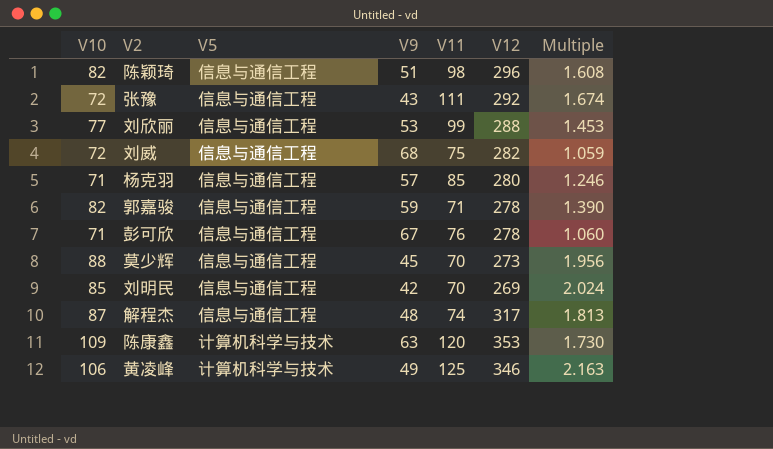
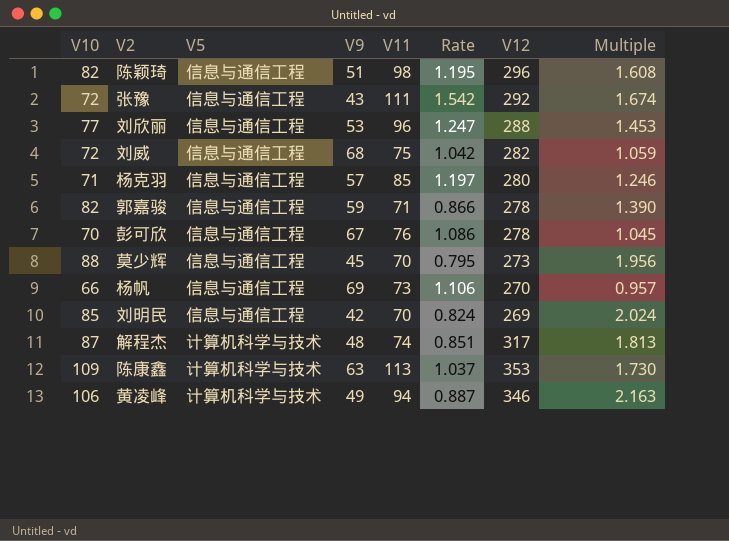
column Rate | formula: none -> [V11] / [V10]
刘欣丽 | V11: 99 -> 96
彭可欣 | V10: 71 -> 70
彭可欣 | Multiple: 1.060 -> 1.045
row 杨帆: none -> 66 | 信息与通信工程 | 69 | 73 | 1.106 | 270 | 0.957
解程杰 | V5: 信息与通信工程 -> 计算机科学与技术
陈康鑫 | V11: 120 -> 113
黄凌峰 | V11: 125 -> 94

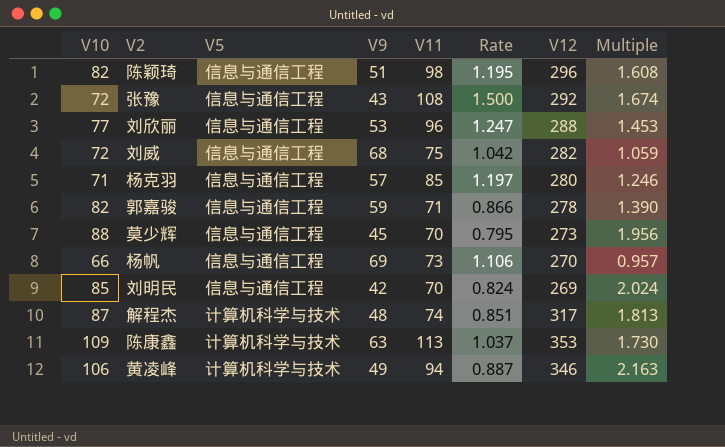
row 彭可欣: 70 | 信息与通信工程 | 67 | 76 | 1.086 | 278 | 1.045 -> none
张豫 | V11: 111 -> 108
张豫 | Rate: 1.542 -> 1.500

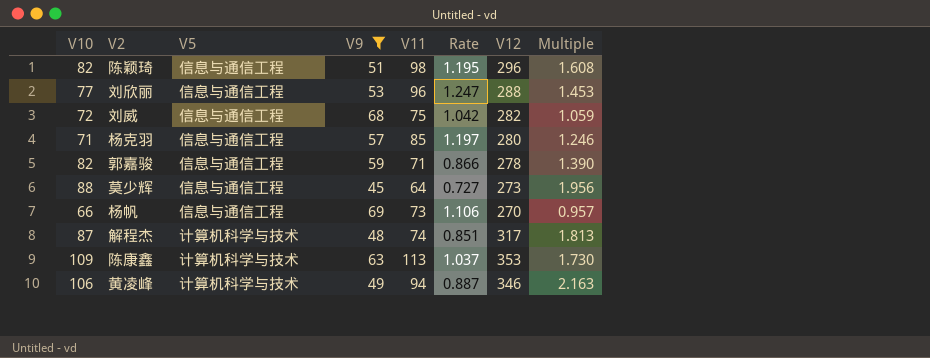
filter: none -> V9 >= 45
莫少辉 | V11: 70 -> 64
莫少辉 | Rate: 0.795 -> 0.727

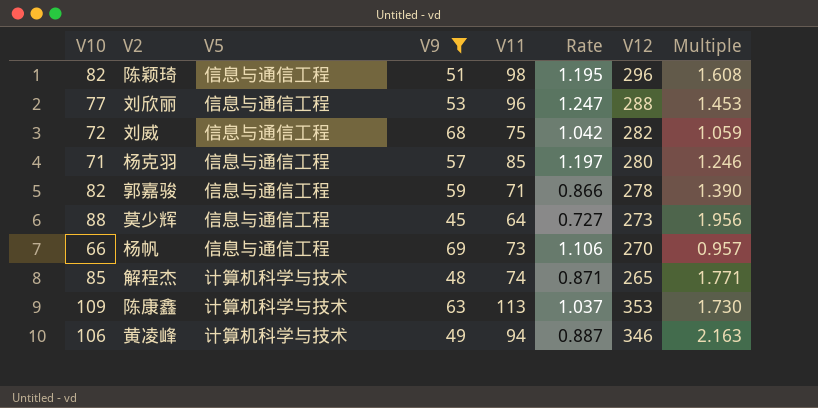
解程杰 | V10: 87 -> 85
解程杰 | Rate: 0.851 -> 0.871
解程杰 | V12: 317 -> 265
解程杰 | Multiple: 1.813 -> 1.771

